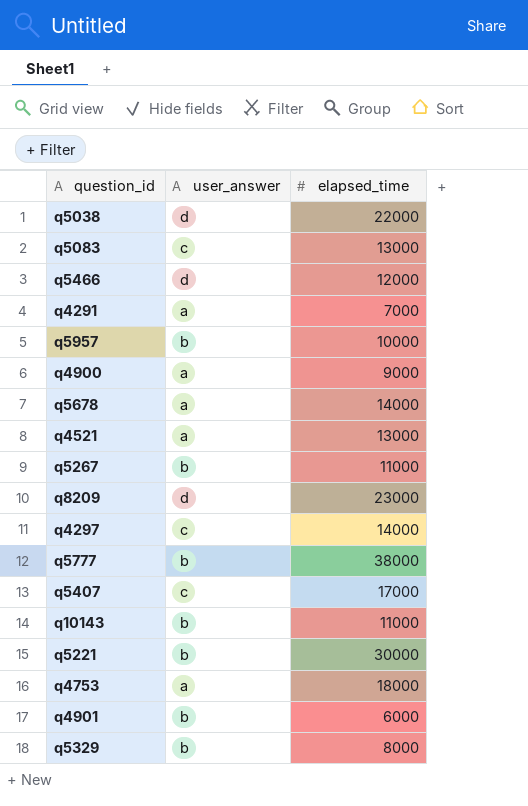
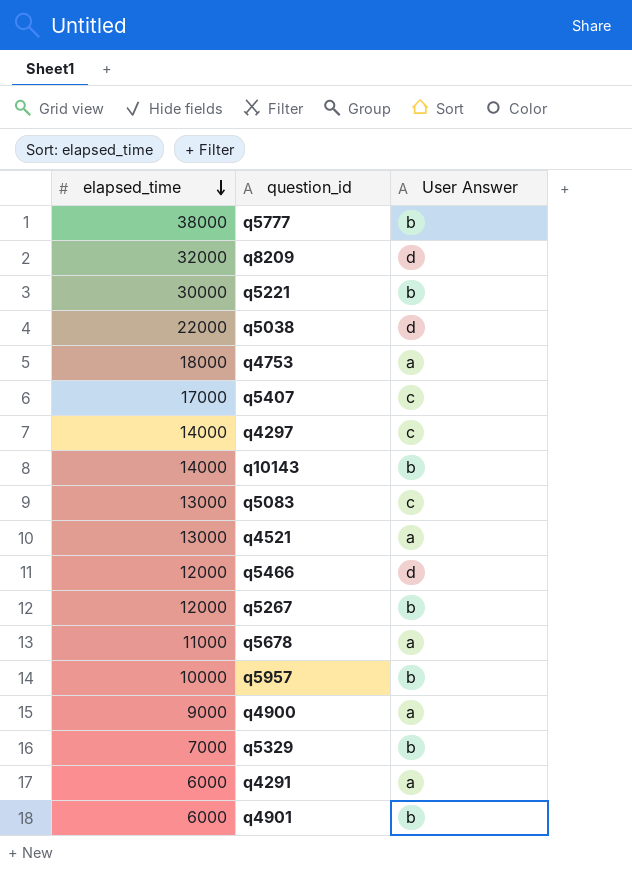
row order: none -> elapsed_time descending
column elapsed_time | position: 3 -> 1
column name: user_answer -> User Answer
q8209 | elapsed_time: 23000 -> 32000
q10143 | elapsed_time: 11000 -> 14000
q5267 | elapsed_time: 11000 -> 12000
q5678 | elapsed_time: 14000 -> 11000
q5329 | elapsed_time: 8000 -> 7000
q4291 | elapsed_time: 7000 -> 6000

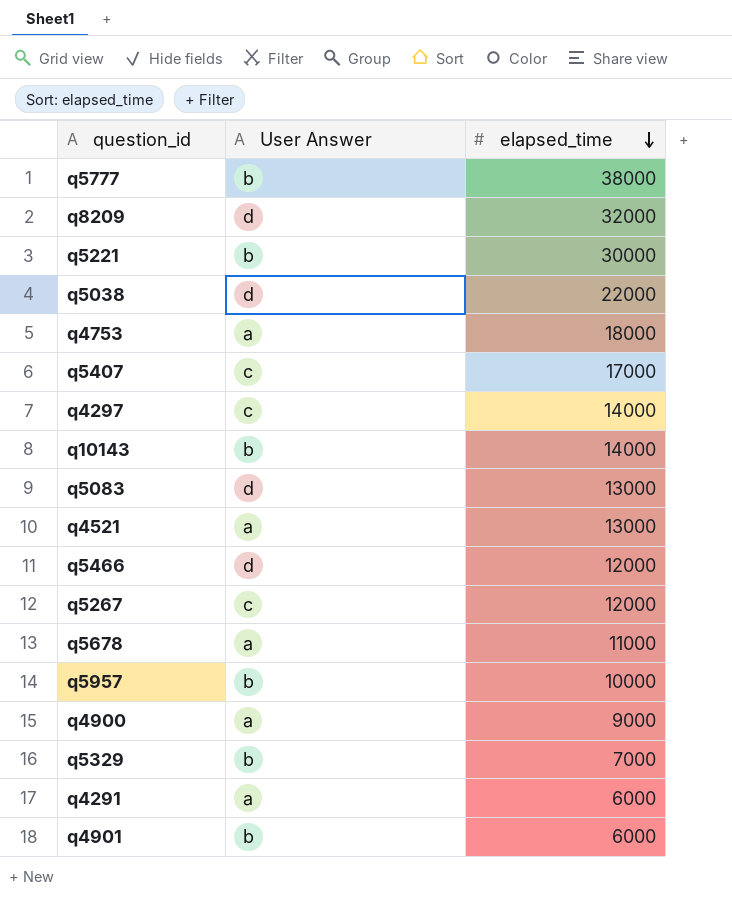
column elapsed_time | position: 1 -> 3
q5083 | User Answer: c -> d
q5267 | User Answer: b -> c

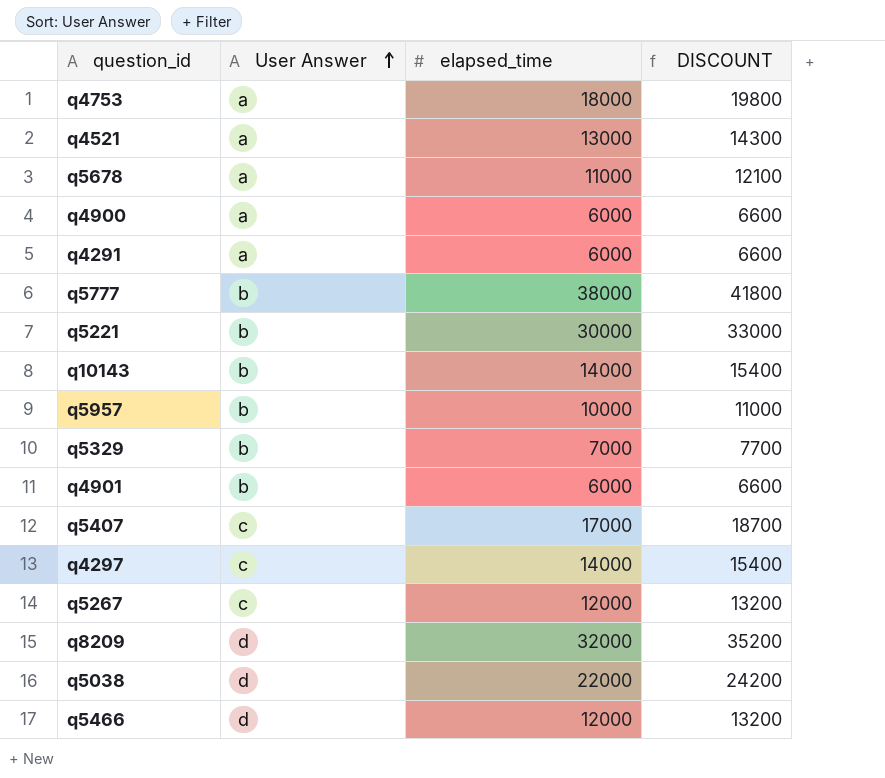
row order: elapsed_time descending -> User Answer ascending
column DISCOUNT | formula: none -> [elapsed_time] * 1.1
row q5083: d | 13000 -> none
q4900 | elapsed_time: 9000 -> 6000

